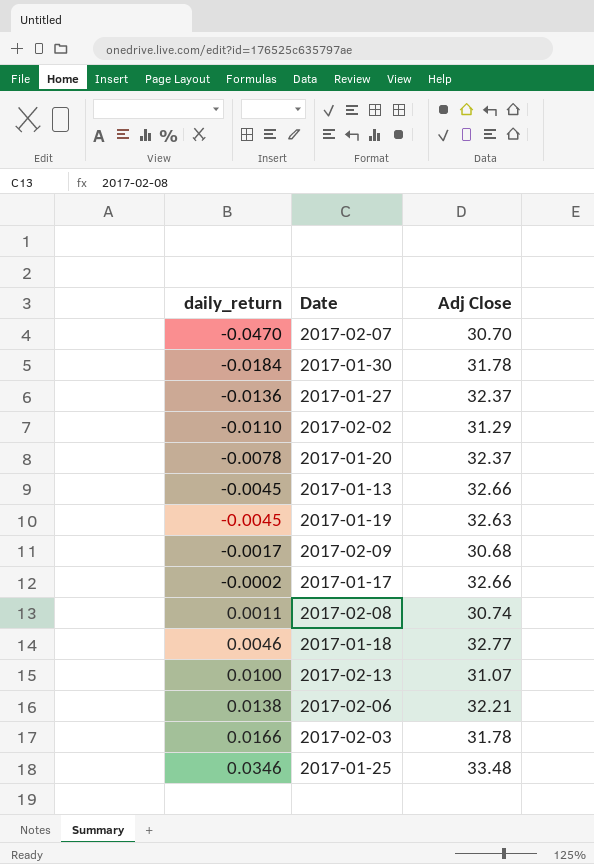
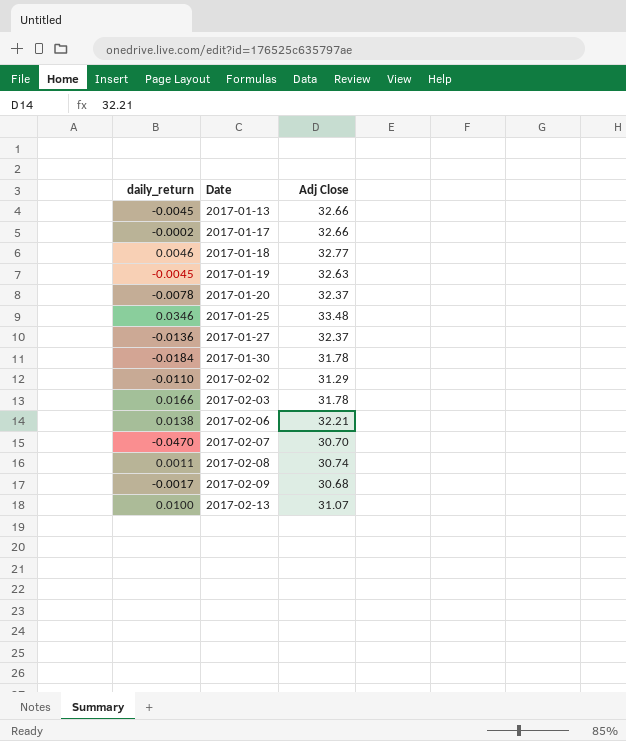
row order: daily_return ascending -> Date ascending

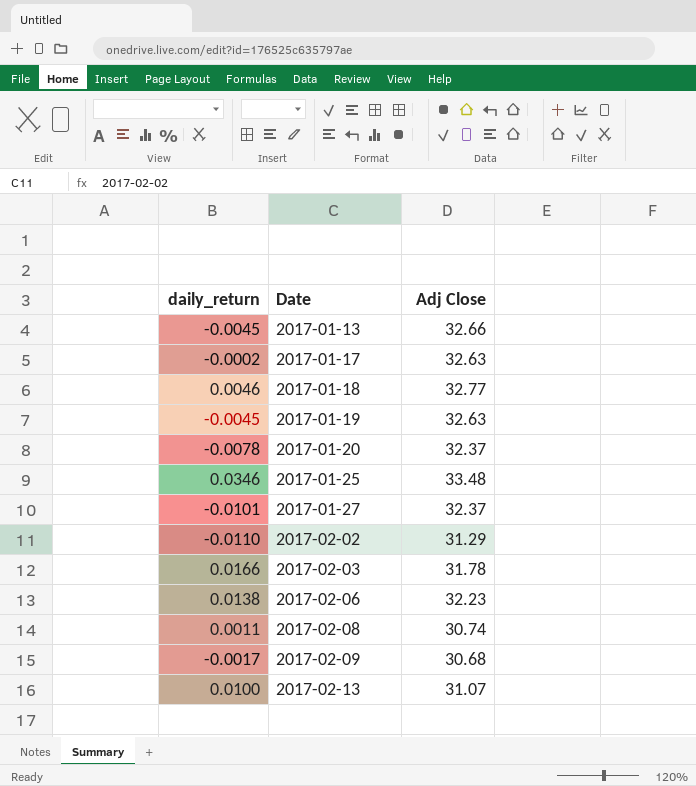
row 2017-01-30: -0.0184 | 31.78 -> none
row 2017-02-07: -0.0470 | 30.70 -> none
2017-01-17 | Adj Close: 32.66 -> 32.63
2017-01-27 | daily_return: -0.0136 -> -0.0101
2017-02-06 | Adj Close: 32.21 -> 32.23

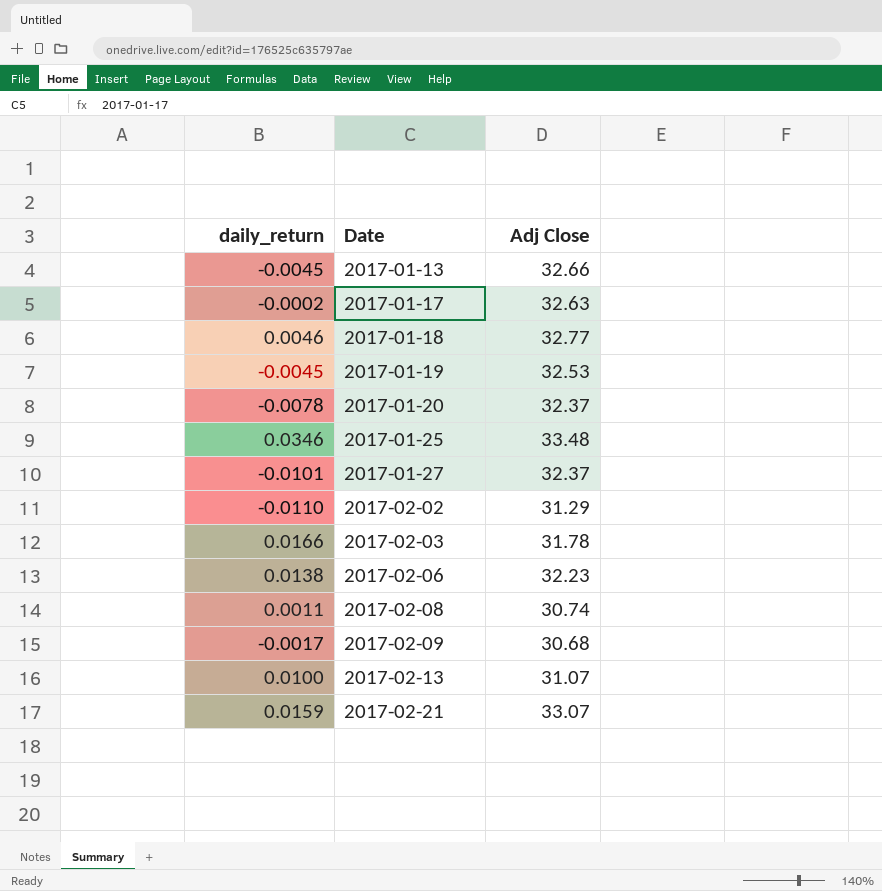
2017-01-19 | Adj Close: 32.63 -> 32.53
row 2017-02-21: none -> 0.0159 | 33.07

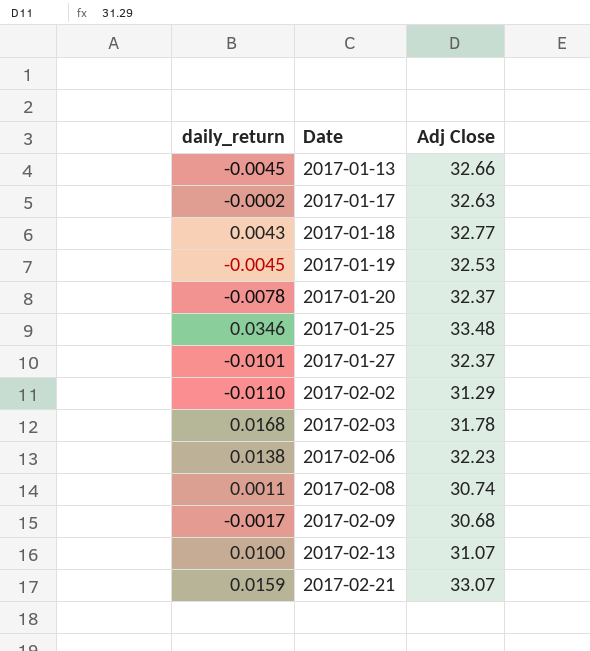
2017-01-18 | daily_return: 0.0046 -> 0.0043
2017-02-03 | daily_return: 0.0166 -> 0.0168

